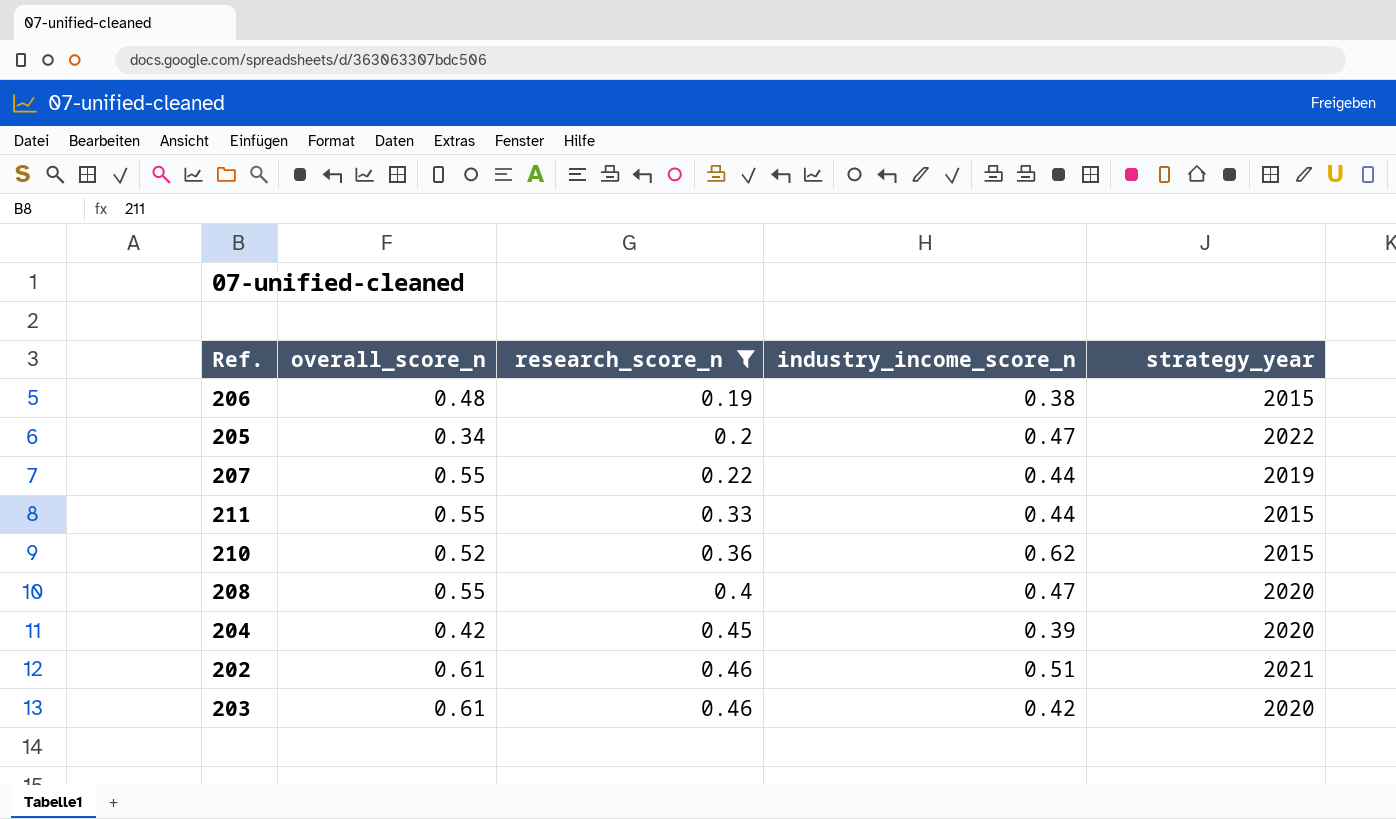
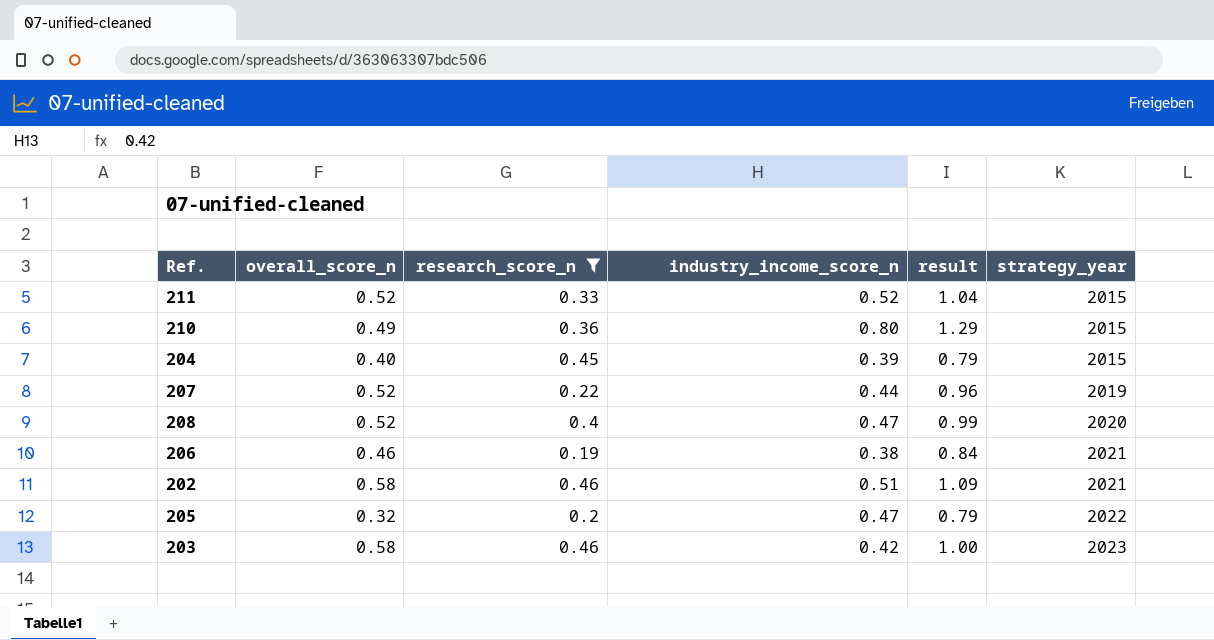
row order: research_score_n ascending -> strategy_year ascending
column result | formula: none -> [overall_score_n] + [industry_income_score_n]
211 | overall_score_n: 0.55 -> 0.52
211 | industry_income_score_n: 0.44 -> 0.52
210 | overall_score_n: 0.52 -> 0.49
210 | industry_income_score_n: 0.62 -> 0.80
204 | overall_score_n: 0.42 -> 0.40
204 | strategy_year: 2020 -> 2015
207 | overall_score_n: 0.55 -> 0.52
208 | overall_score_n: 0.55 -> 0.52
206 | overall_score_n: 0.48 -> 0.46
206 | strategy_year: 2015 -> 2021
202 | overall_score_n: 0.61 -> 0.58
205 | overall_score_n: 0.34 -> 0.32
203 | overall_score_n: 0.61 -> 0.58
203 | strategy_year: 2020 -> 2023

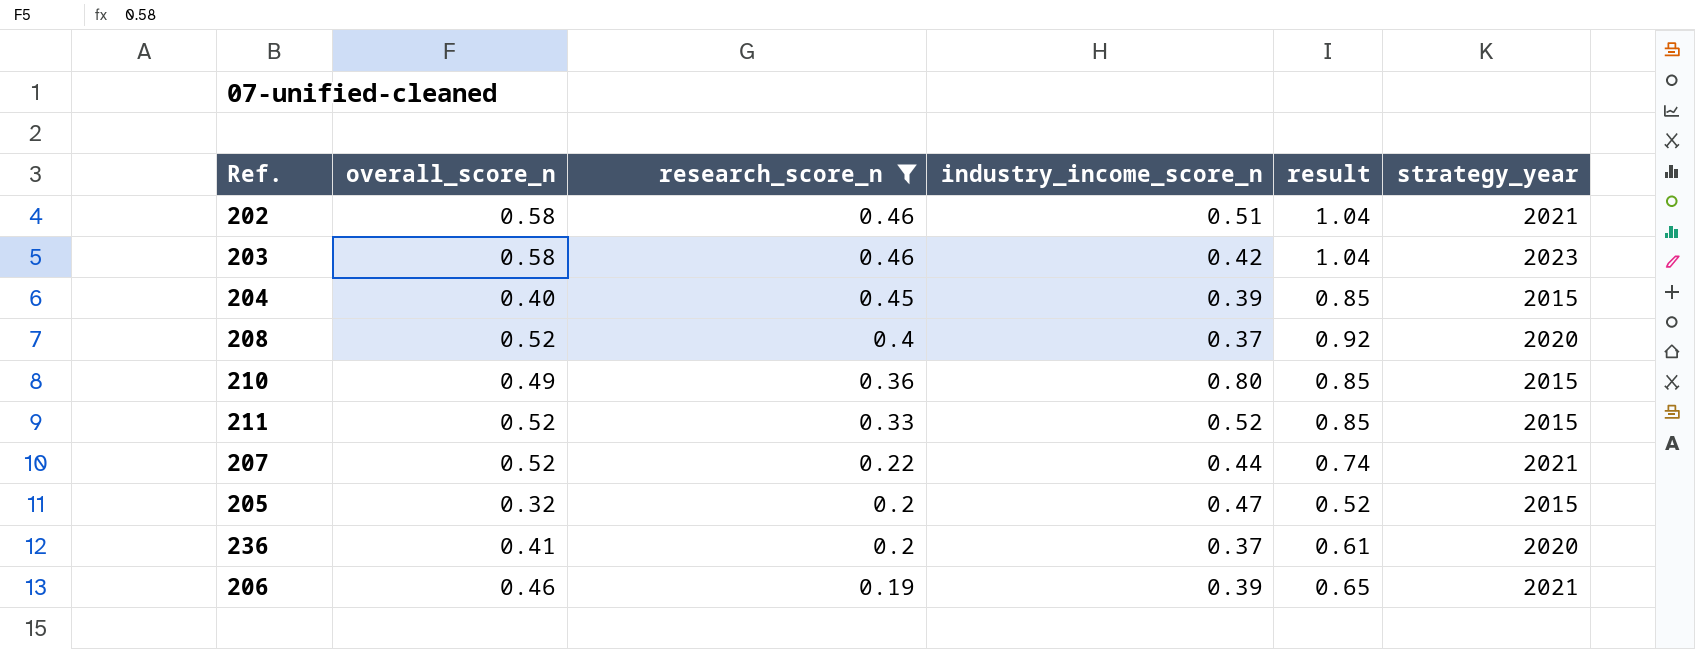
row order: strategy_year ascending -> research_score_n descending
column result | formula: [overall_score_n] + [industry_income_score_n] -> [overall_score_n] + [research_score_n]
208 | industry_income_score_n: 0.47 -> 0.37
207 | strategy_year: 2019 -> 2021
205 | strategy_year: 2022 -> 2015
row 236: none -> 0.41 | 0.2 | 0.37 | 0.61 | 2020
206 | industry_income_score_n: 0.38 -> 0.39

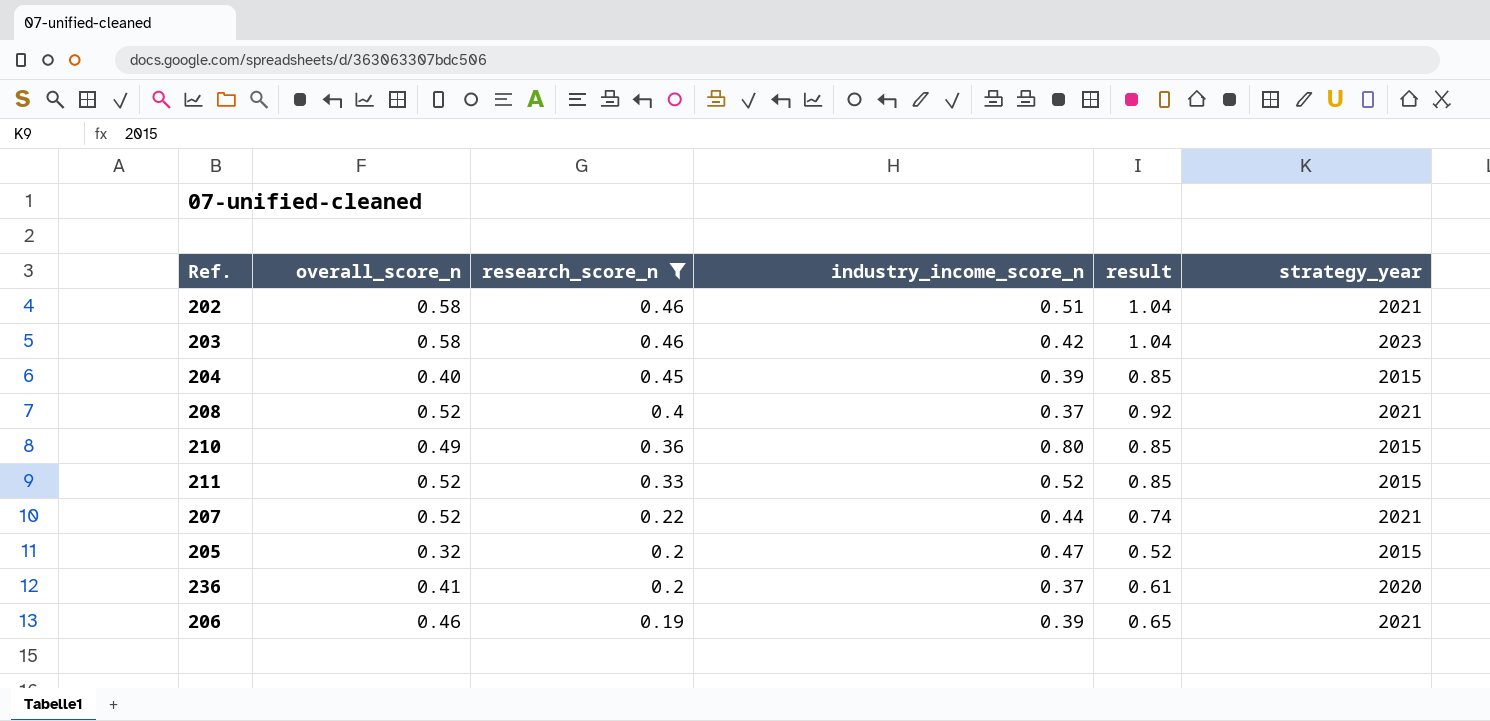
208 | strategy_year: 2020 -> 2021

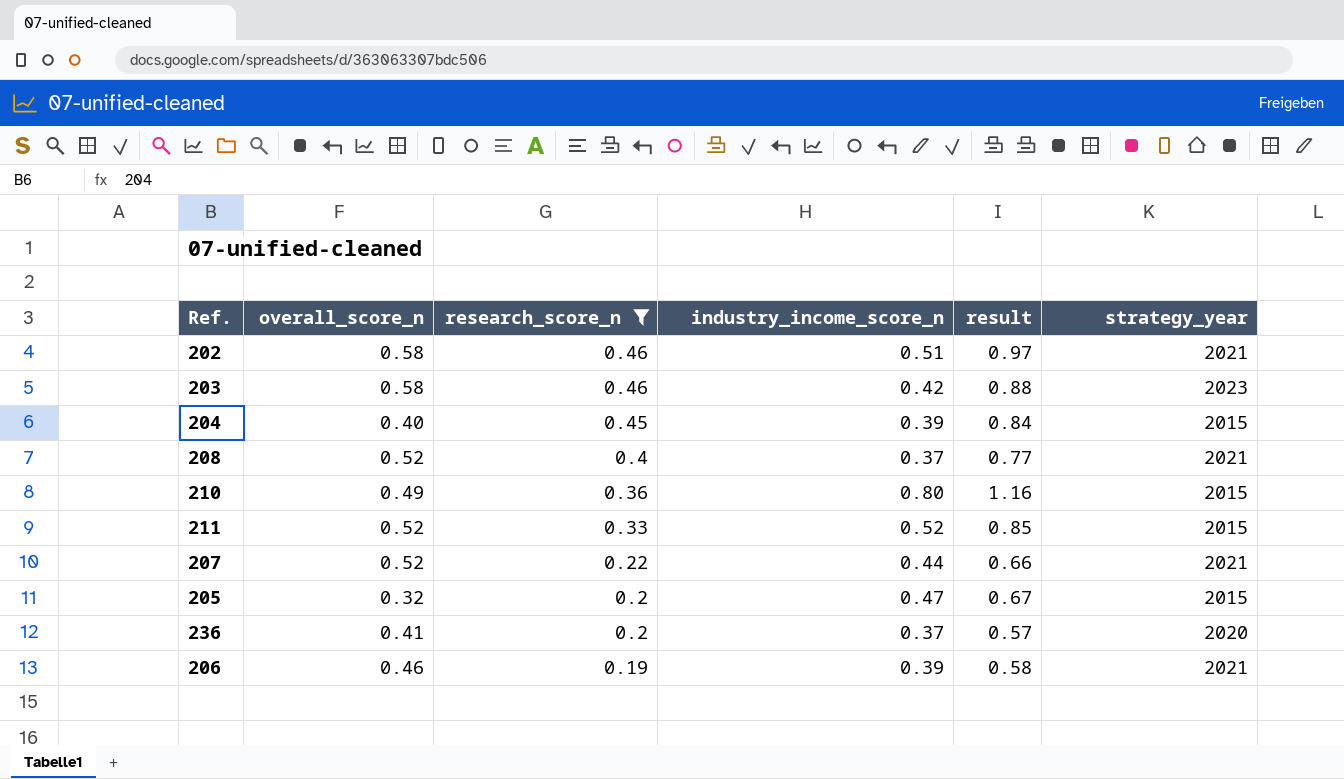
column result | formula: [overall_score_n] + [research_score_n] -> [research_score_n] + [industry_income_score_n]

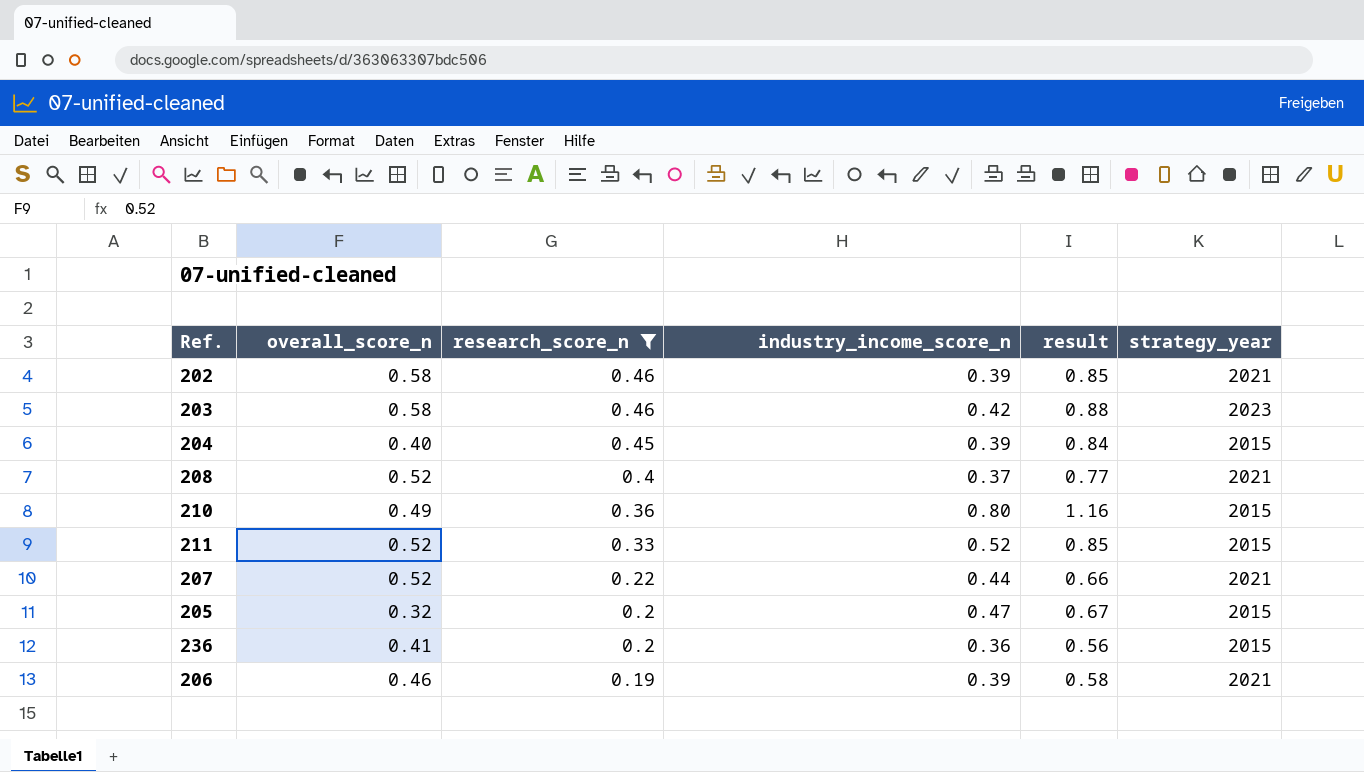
202 | industry_income_score_n: 0.51 -> 0.39
202 | result: 0.97 -> 0.85
236 | industry_income_score_n: 0.37 -> 0.36
236 | result: 0.57 -> 0.56
236 | strategy_year: 2020 -> 2015

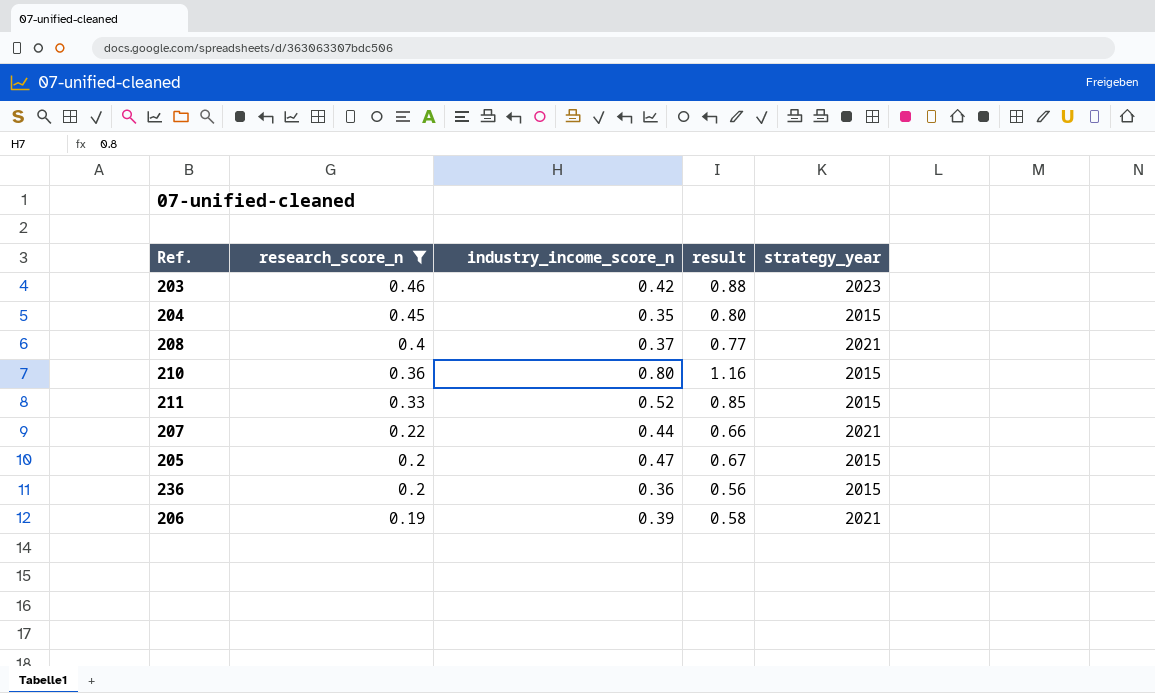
column overall_score_n | position: 2 -> none
row 202: 0.58 | 0.46 | 0.39 | 0.85 | 2021 -> none
204 | industry_income_score_n: 0.39 -> 0.35
204 | result: 0.84 -> 0.80

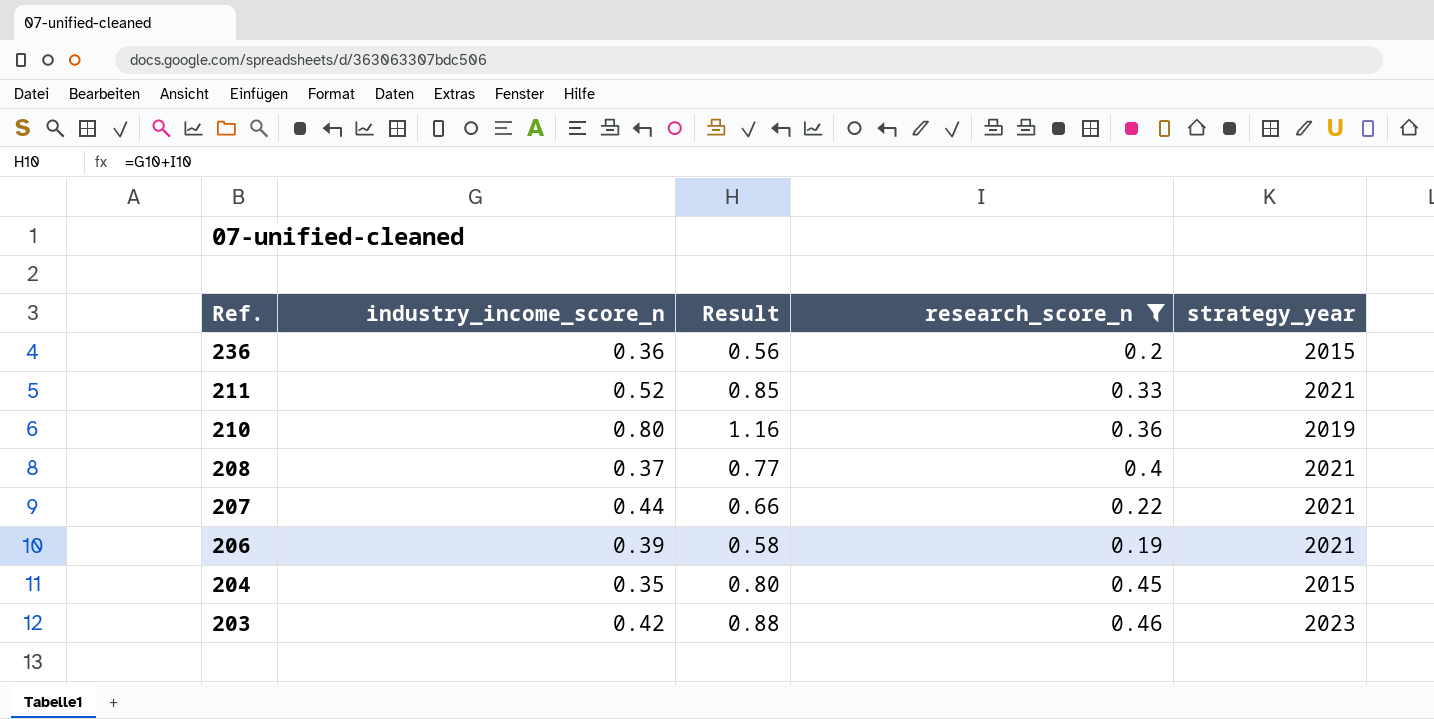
row order: research_score_n descending -> Ref. descending
column name: result -> Result
column research_score_n | position: 2 -> 4
row 205: 0.2 | 0.47 | 0.67 | 2015 -> none
211 | strategy_year: 2015 -> 2021
210 | strategy_year: 2015 -> 2019

